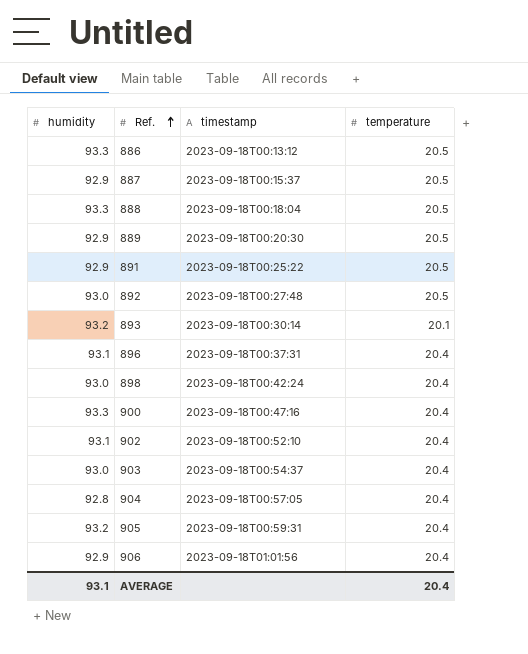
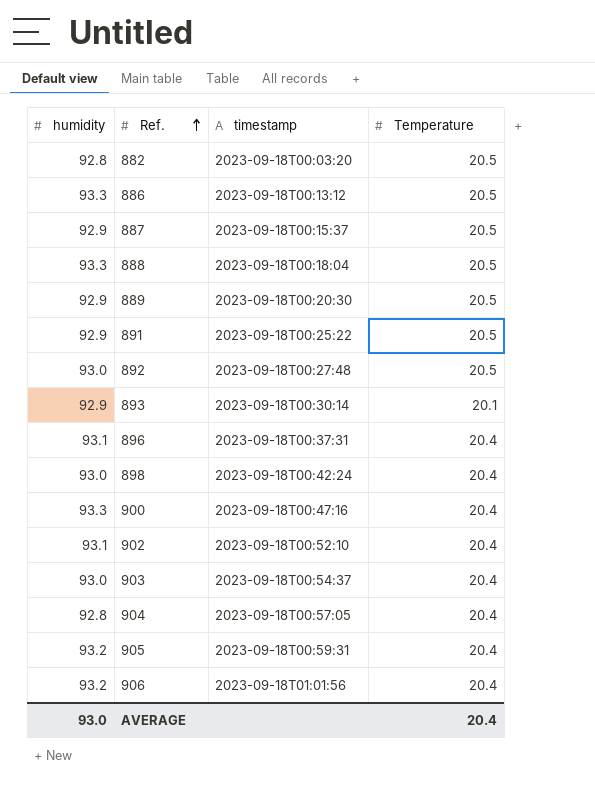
column name: temperature -> Temperature
row 882: none -> 92.8 | 2023-09-18T00:03:20 | 20.5
893 | humidity: 93.2 -> 92.9
906 | humidity: 92.9 -> 93.2
AVERAGE | humidity: 93.1 -> 93.0

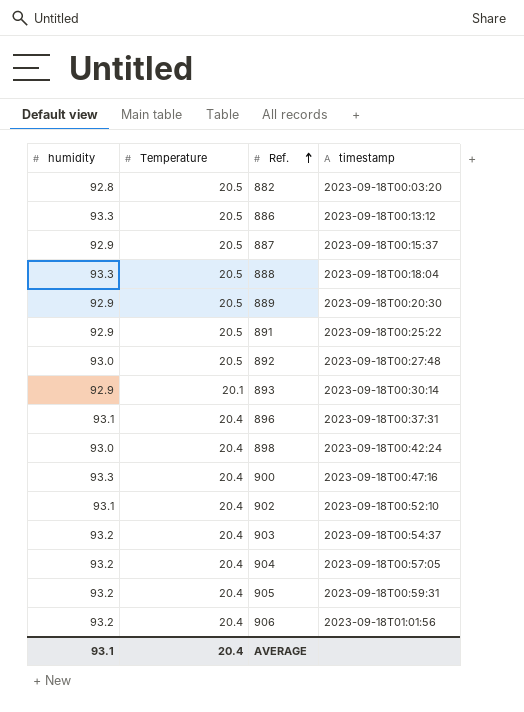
column Temperature | position: 4 -> 2
903 | humidity: 93.0 -> 93.2
904 | humidity: 92.8 -> 93.2
AVERAGE | humidity: 93.0 -> 93.1

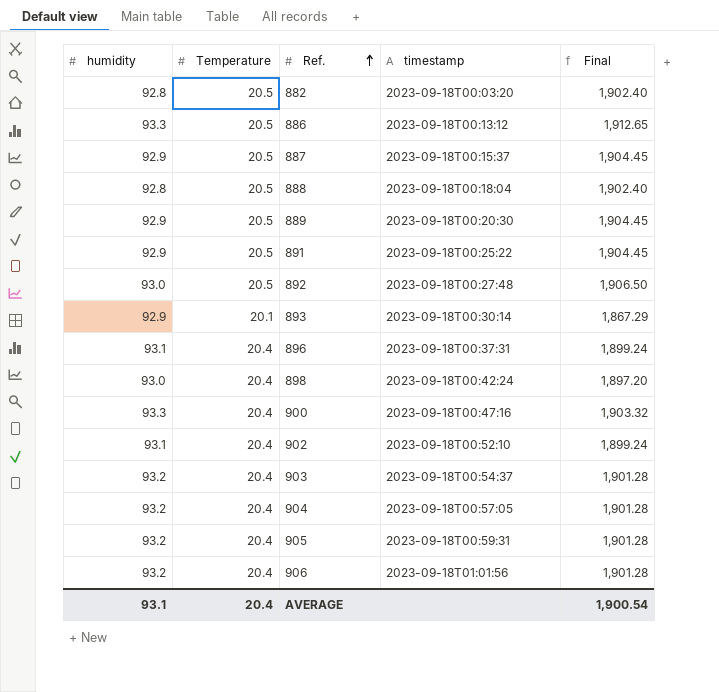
column Final | formula: none -> [humidity] * [Temperature]
888 | humidity: 93.3 -> 92.8

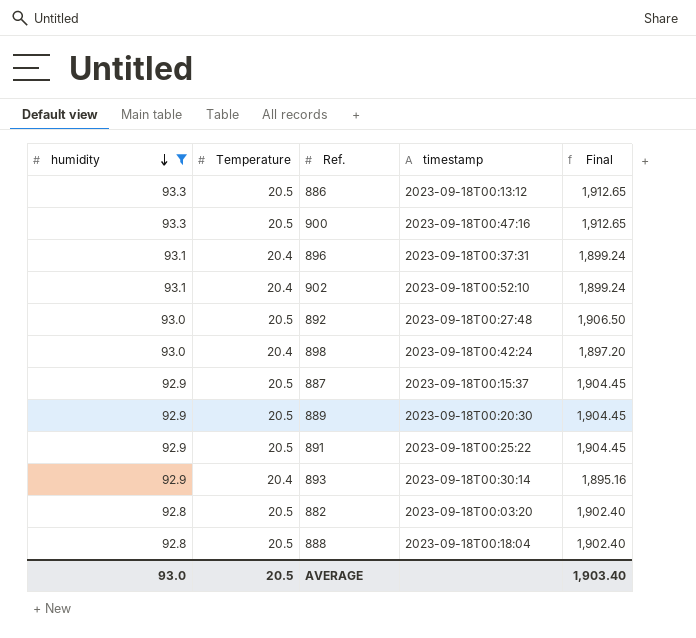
filter: none -> humidity != 93.2
row order: Ref. ascending -> humidity descending
900 | Temperature: 20.4 -> 20.5
900 | Final: 1,903.32 -> 1,912.65
893 | Temperature: 20.1 -> 20.4
893 | Final: 1,867.29 -> 1,895.16
AVERAGE | humidity: 93.1 -> 93.0
AVERAGE | Temperature: 20.4 -> 20.5
AVERAGE | Final: 1,900.54 -> 1,903.40

